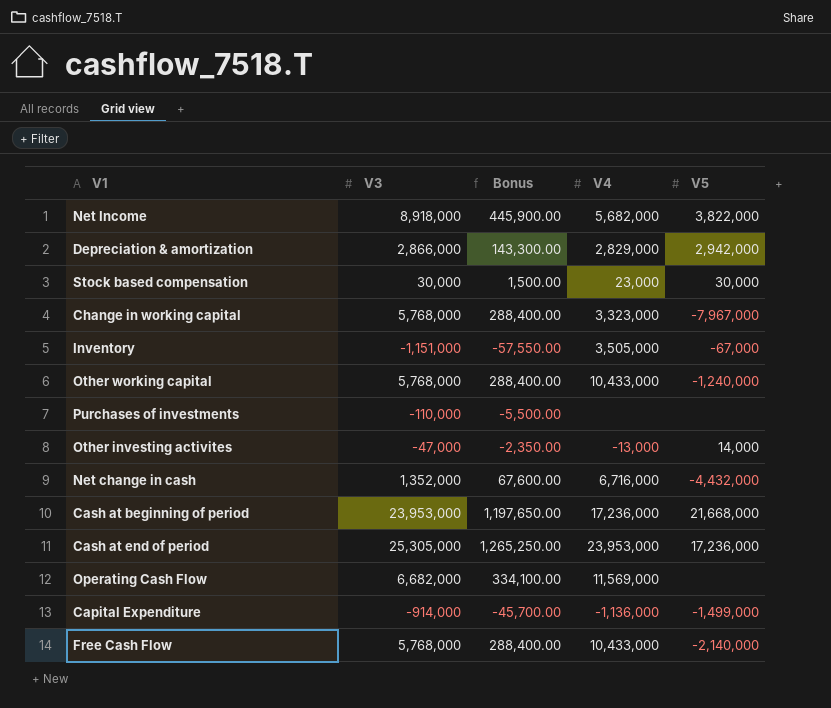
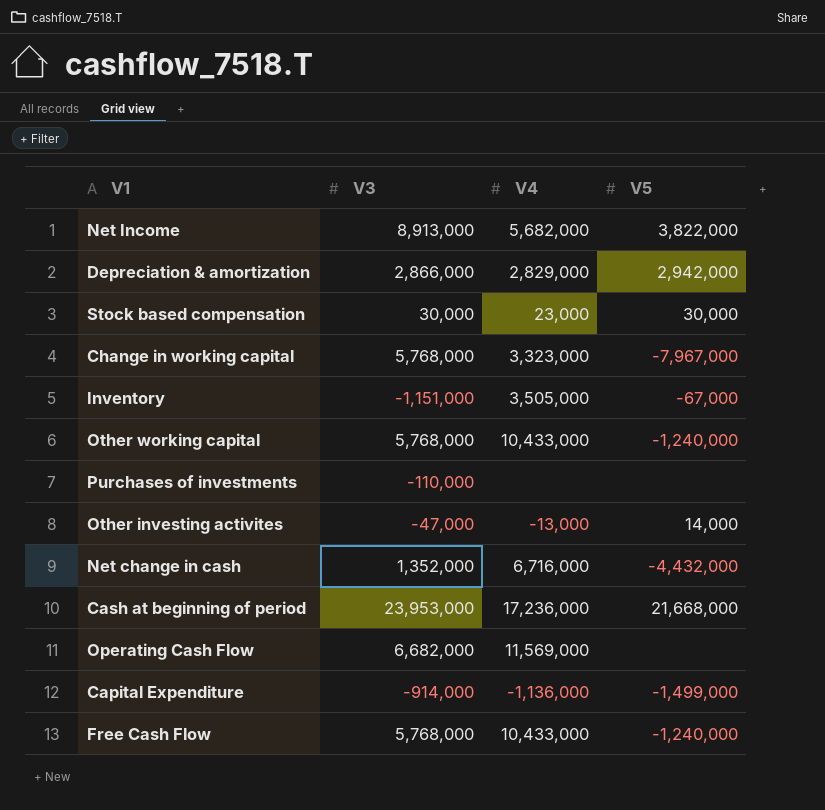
column Bonus | formula: [V3] * 0.05 -> none
row Cash at end of period: 25,305,000 | 1,265,250.00 | 23,953,000 | 17,236,000 -> none
Net Income | V3: 8,918,000 -> 8,913,000
Free Cash Flow | V5: -2,140,000 -> -1,240,000

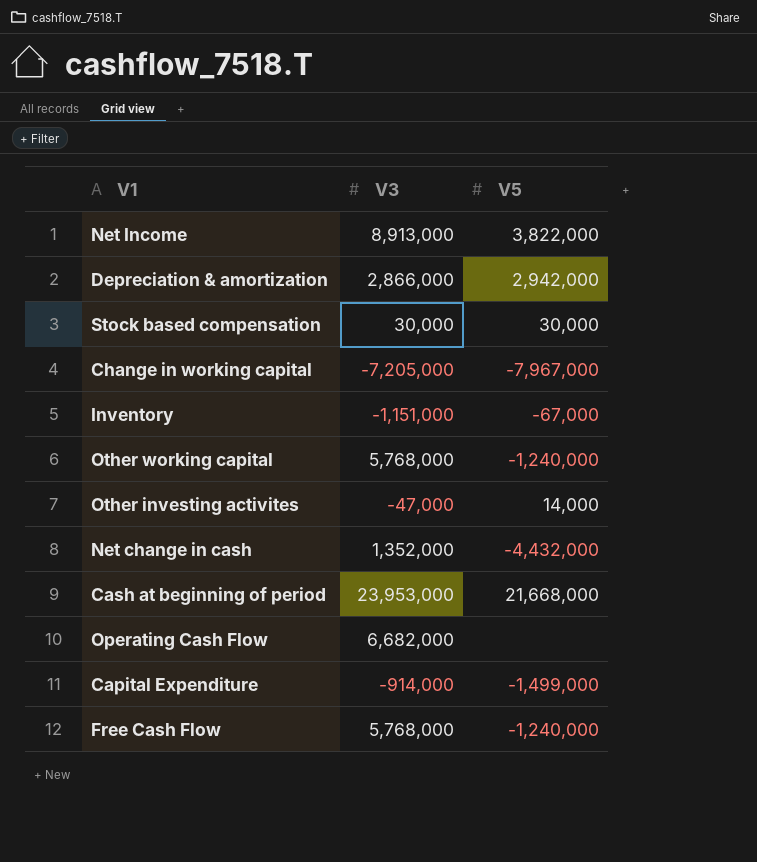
column V4 | position: 3 -> none
row Purchases of investments: -110,000 | none | none -> none
Change in working capital | V3: 5,768,000 -> -7,205,000

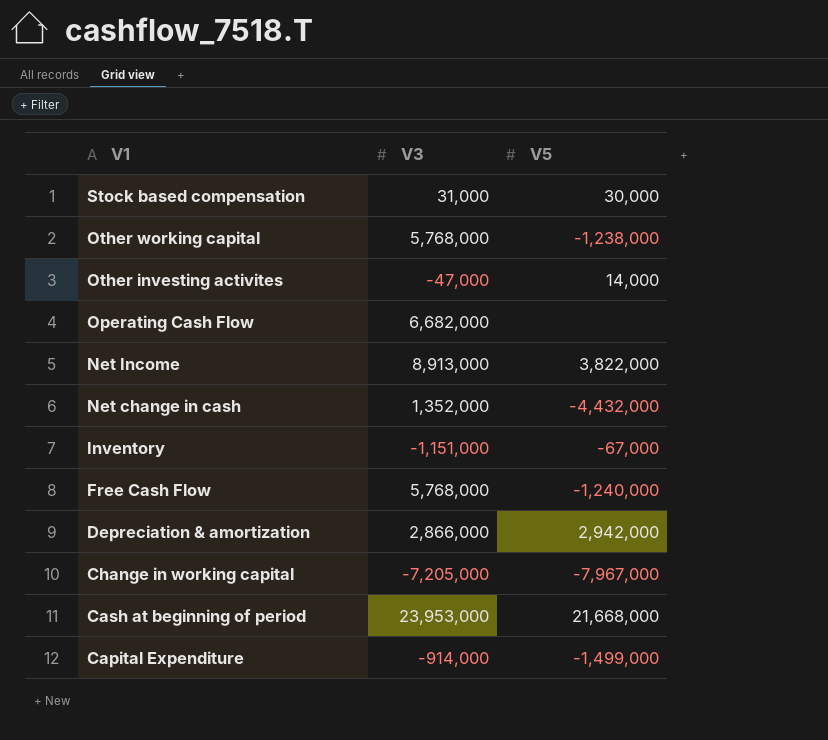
row order: none -> V1 descending
Stock based compensation | V3: 30,000 -> 31,000
Other working capital | V5: -1,240,000 -> -1,238,000

